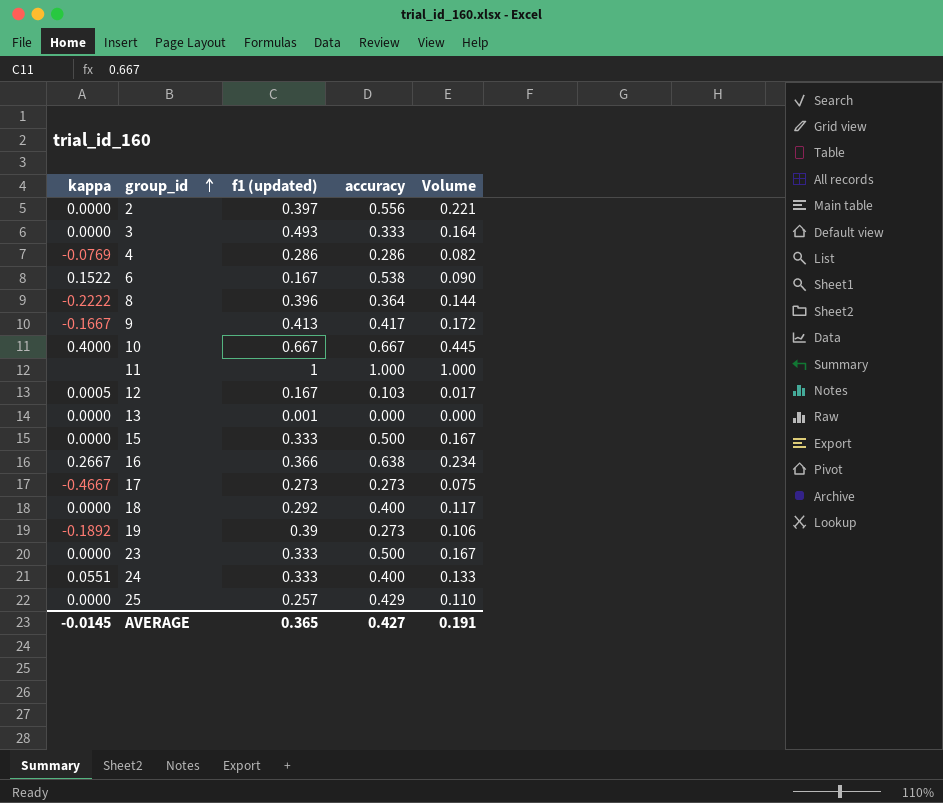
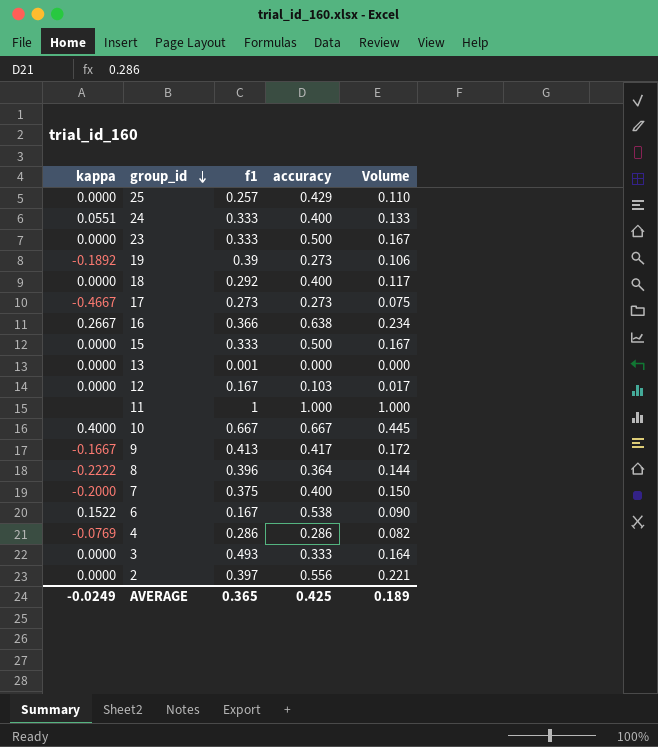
row order: group_id ascending -> group_id descending
column name: f1 (updated) -> f1
12 | kappa: 0.0005 -> 0.0000
row 7: none -> -0.2000 | 0.375 | 0.400 | 0.150
AVERAGE | kappa: -0.0145 -> -0.0249
AVERAGE | accuracy: 0.427 -> 0.425
AVERAGE | Volume: 0.191 -> 0.189

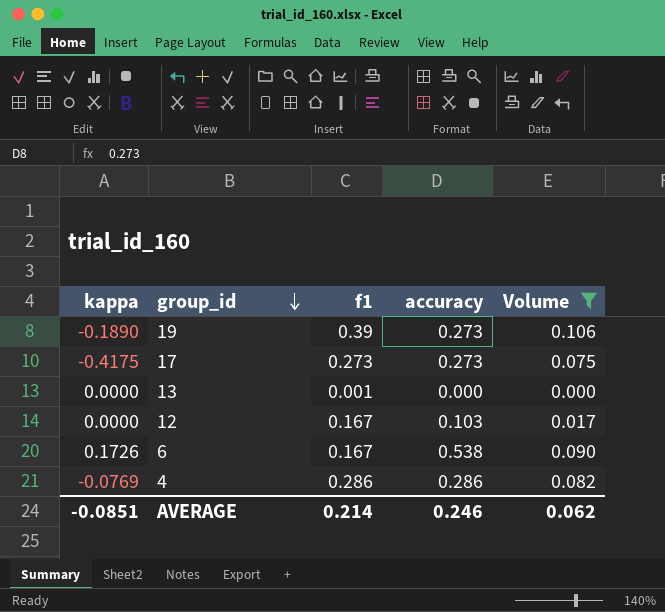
filter: none -> Volume <= 0.106
19 | kappa: -0.1892 -> -0.1890
17 | kappa: -0.4667 -> -0.4175
6 | kappa: 0.1522 -> 0.1726
AVERAGE | kappa: -0.0249 -> -0.0851
AVERAGE | f1: 0.365 -> 0.214
AVERAGE | accuracy: 0.425 -> 0.246
AVERAGE | Volume: 0.189 -> 0.062

